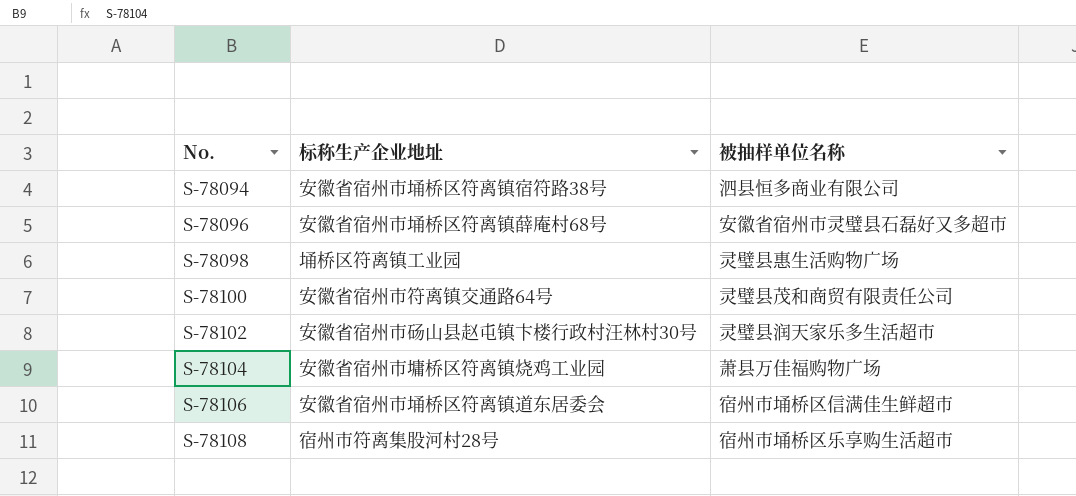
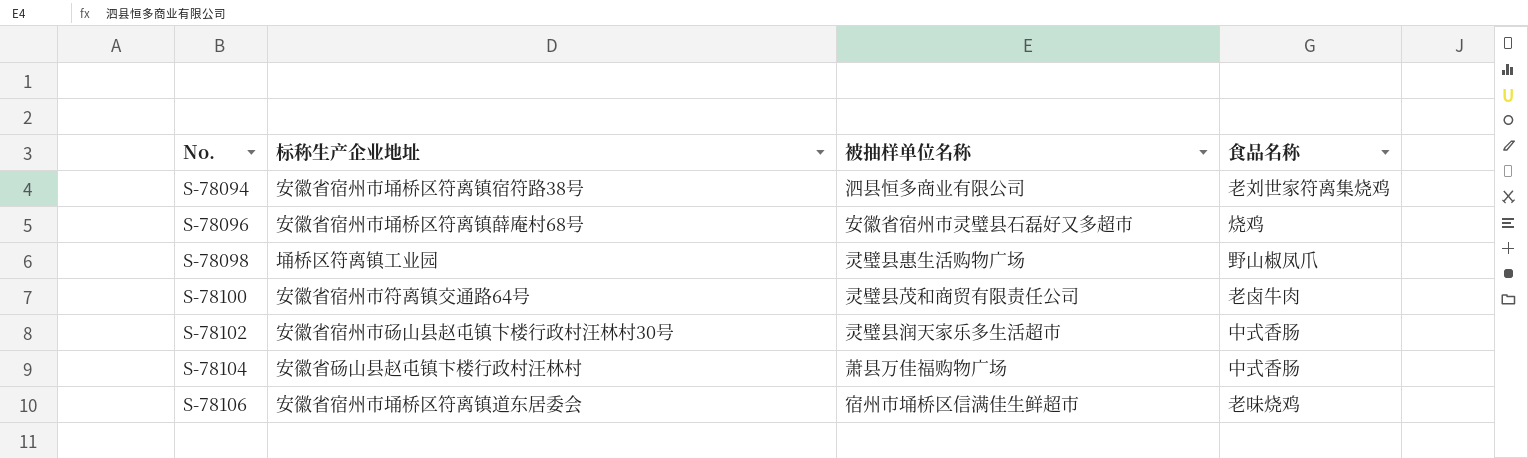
column 食品名称 | position: none -> 4
row S-78108: 宿州市符离集股河村28号 | 宿州市埇桥区乐享购生活超市 -> none
S-78104 | 标称生产企业地址: 安徽省宿州市墉桥区符离镇烧鸡工业园 -> 安徽省砀山县赵屯镇卞楼行政村汪林村

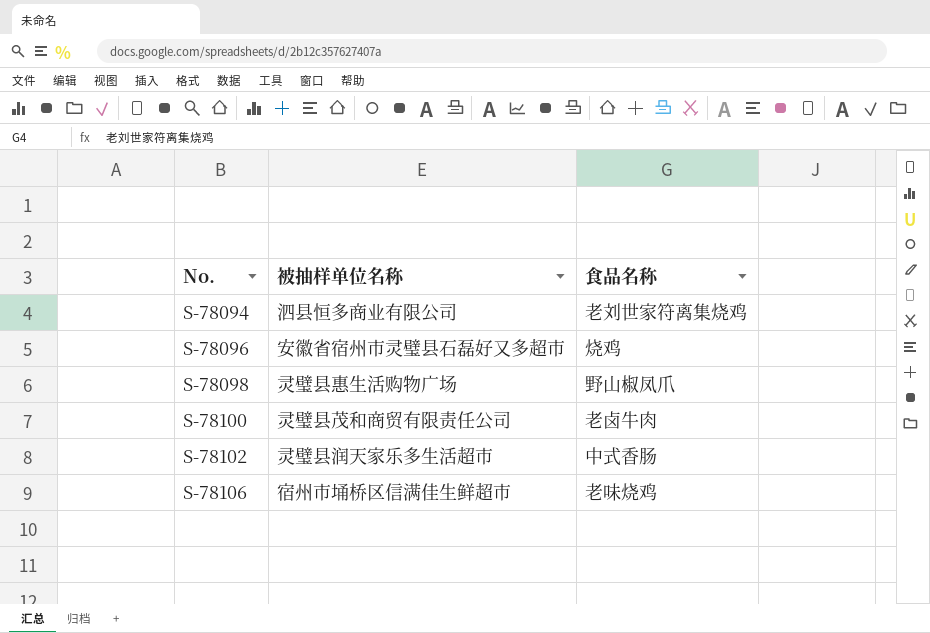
column 标称生产企业地址 | position: 2 -> none
row S-78104: 安徽省砀山县赵屯镇卞楼行政村汪林村 | 萧县万佳福购物广场 | 中式香肠 -> none

